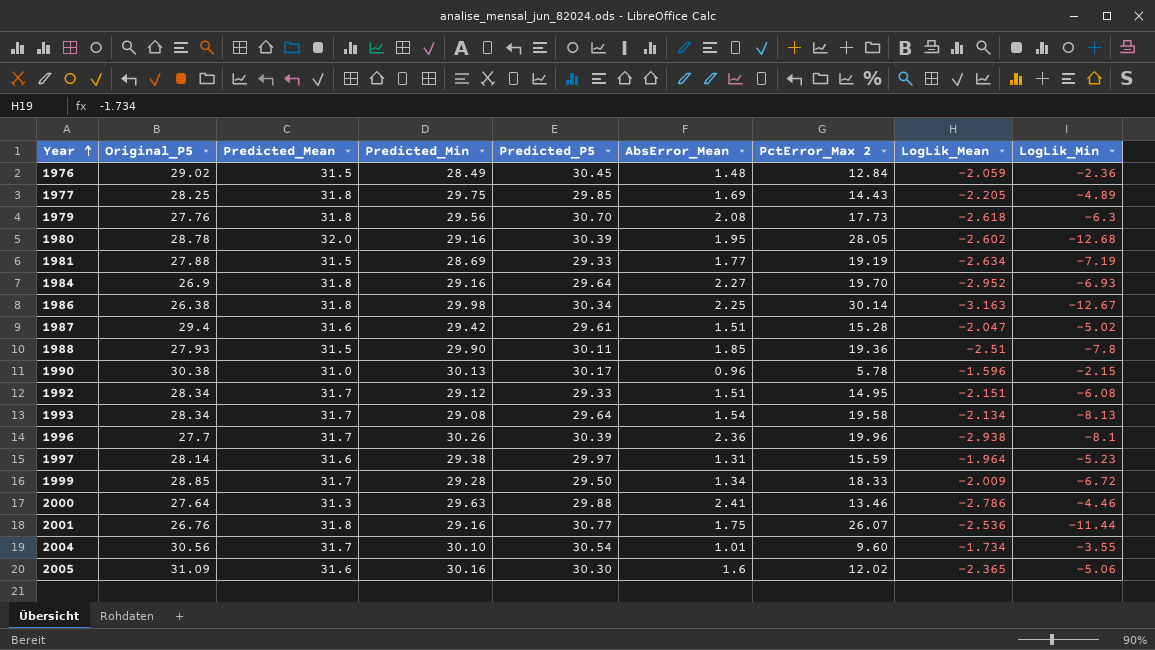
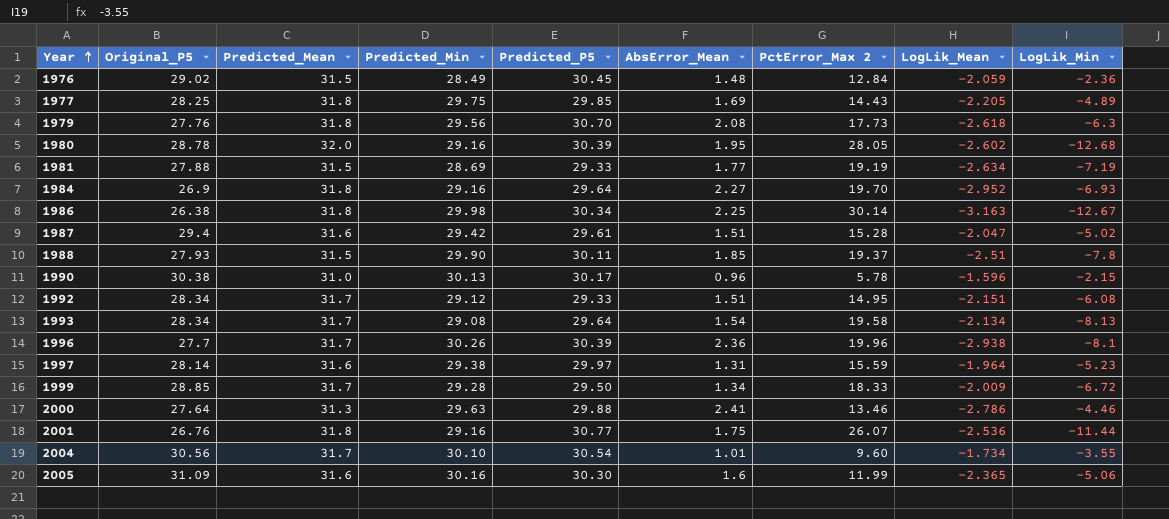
1988 | PctError_Max 2: 19.36 -> 19.37
2005 | PctError_Max 2: 12.02 -> 11.99

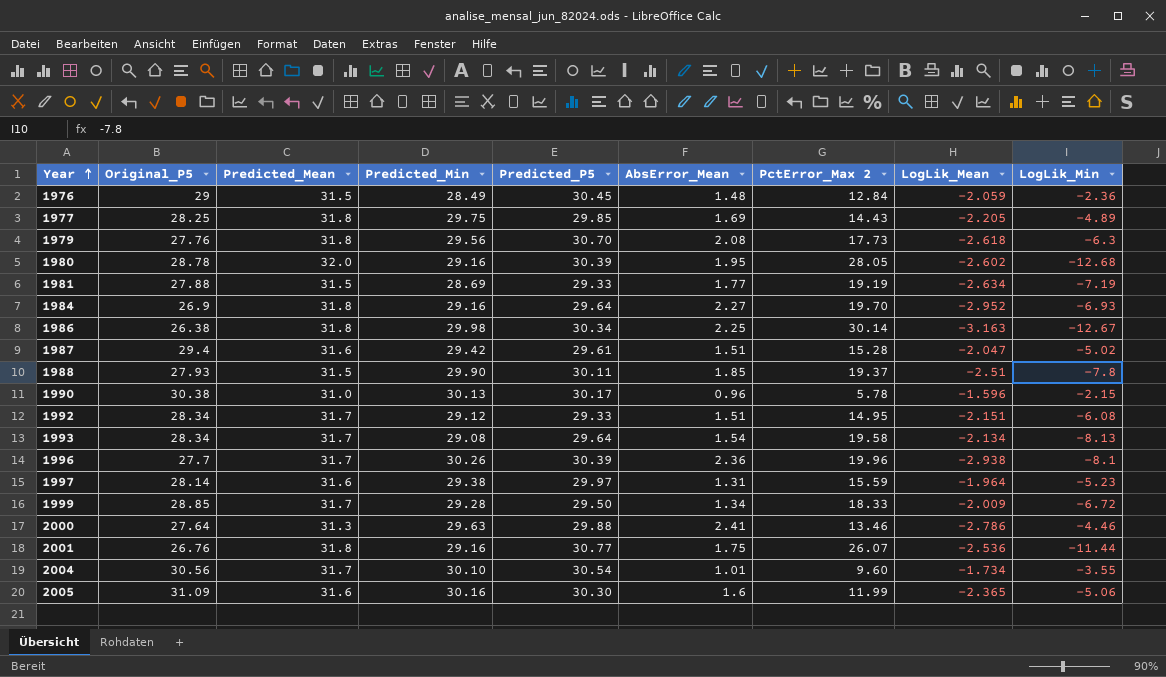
1976 | Original_P5: 29.02 -> 29

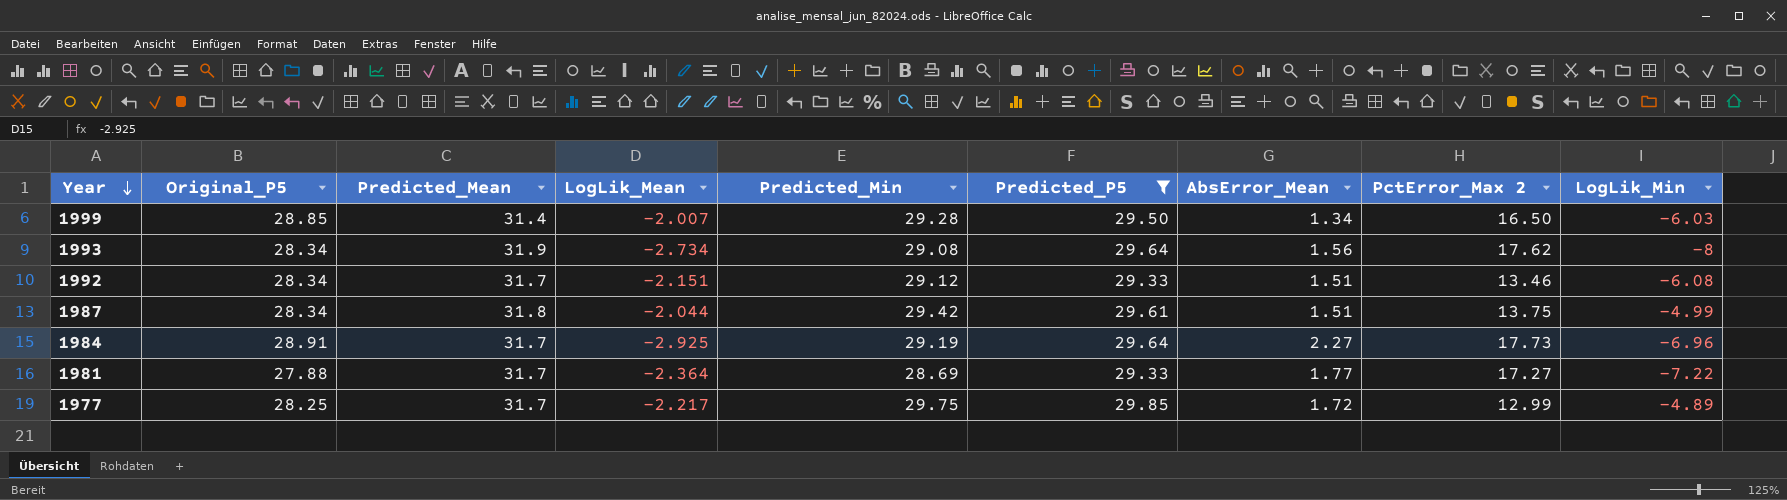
filter: none -> Predicted_P5 <= 29.85
row order: Year ascending -> Year descending
column LogLik_Mean | position: 8 -> 4
1999 | Predicted_Mean: 31.7 -> 31.4
1999 | LogLik_Mean: -2.009 -> -2.007
1999 | PctError_Max 2: 18.33 -> 16.50
1999 | LogLik_Min: -6.72 -> -6.03
1993 | Predicted_Mean: 31.7 -> 31.9
1993 | LogLik_Mean: -2.134 -> -2.734
1993 | AbsError_Mean: 1.54 -> 1.56
1993 | PctError_Max 2: 19.58 -> 17.62
1993 | LogLik_Min: -8.13 -> -8
1992 | PctError_Max 2: 14.95 -> 13.46
1987 | Original_P5: 29.4 -> 28.34
1987 | Predicted_Mean: 31.6 -> 31.8
1987 | LogLik_Mean: -2.047 -> -2.044
1987 | PctError_Max 2: 15.28 -> 13.75
1987 | LogLik_Min: -5.02 -> -4.99
1984 | Original_P5: 26.9 -> 28.91
1984 | Predicted_Mean: 31.8 -> 31.7
1984 | LogLik_Mean: -2.952 -> -2.925
1984 | Predicted_Min: 29.16 -> 29.19
1984 | PctError_Max 2: 19.70 -> 17.73
1984 | LogLik_Min: -6.93 -> -6.96
1981 | Predicted_Mean: 31.5 -> 31.7
1981 | LogLik_Mean: -2.634 -> -2.364
1981 | PctError_Max 2: 19.19 -> 17.27
1981 | LogLik_Min: -7.19 -> -7.22
1977 | Predicted_Mean: 31.8 -> 31.7
1977 | LogLik_Mean: -2.205 -> -2.217
1977 | AbsError_Mean: 1.69 -> 1.72
1977 | PctError_Max 2: 14.43 -> 12.99

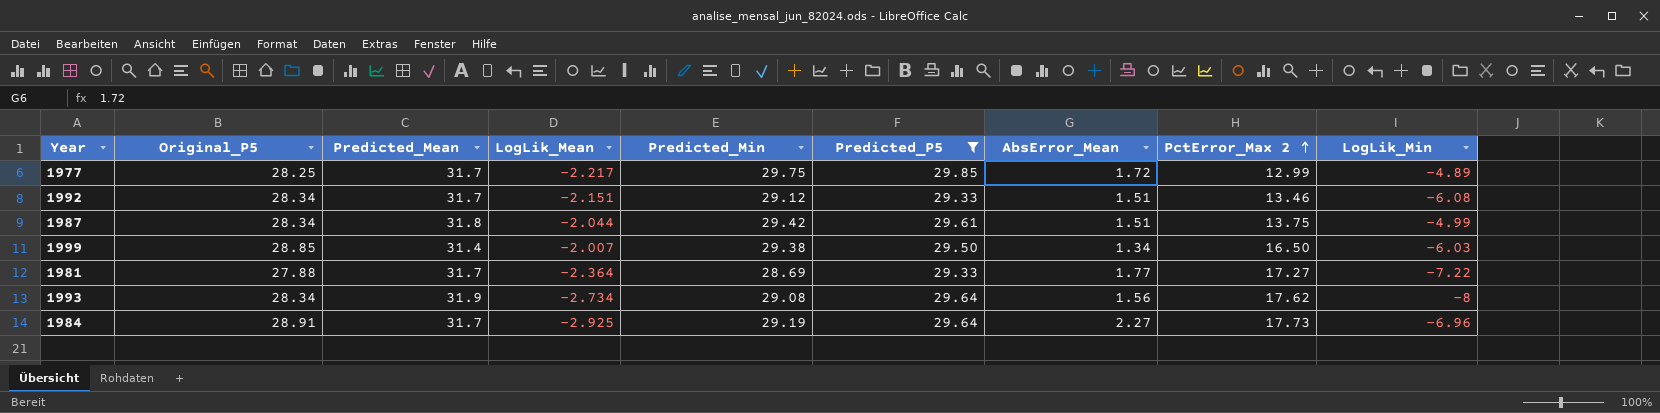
row order: Year descending -> PctError_Max 2 ascending
1999 | Predicted_Min: 29.28 -> 29.38

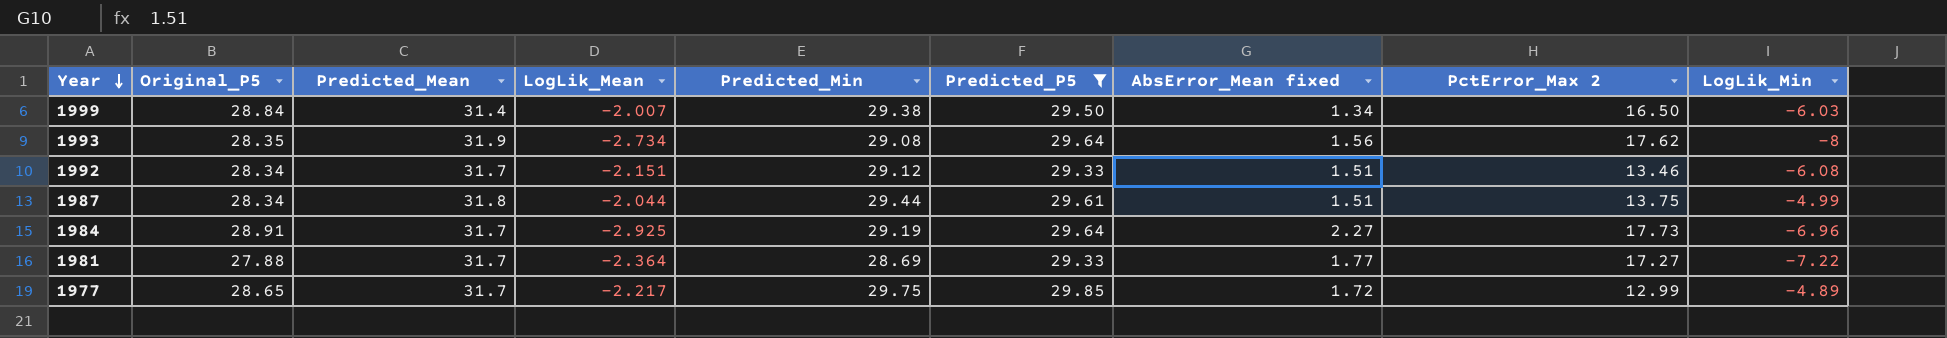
row order: PctError_Max 2 ascending -> Year descending
column name: AbsError_Mean -> AbsError_Mean fixed
1999 | Original_P5: 28.85 -> 28.84
1993 | Original_P5: 28.34 -> 28.35
1987 | Predicted_Min: 29.42 -> 29.44
1977 | Original_P5: 28.25 -> 28.65

